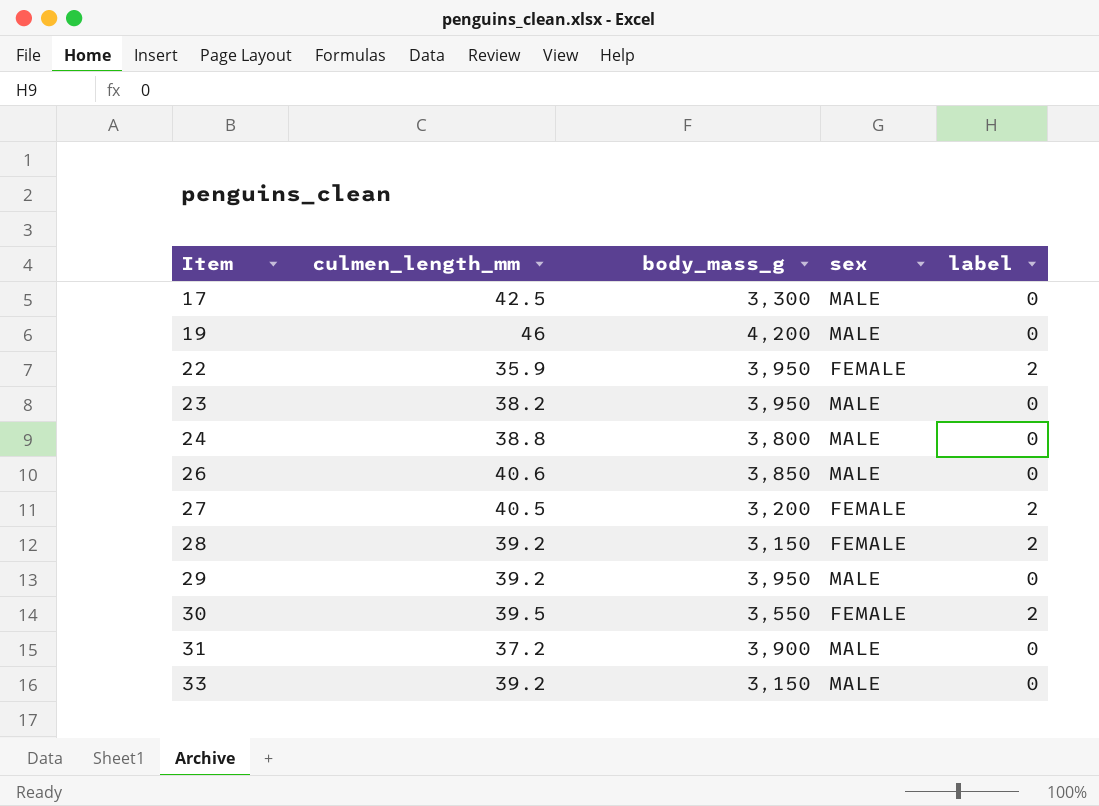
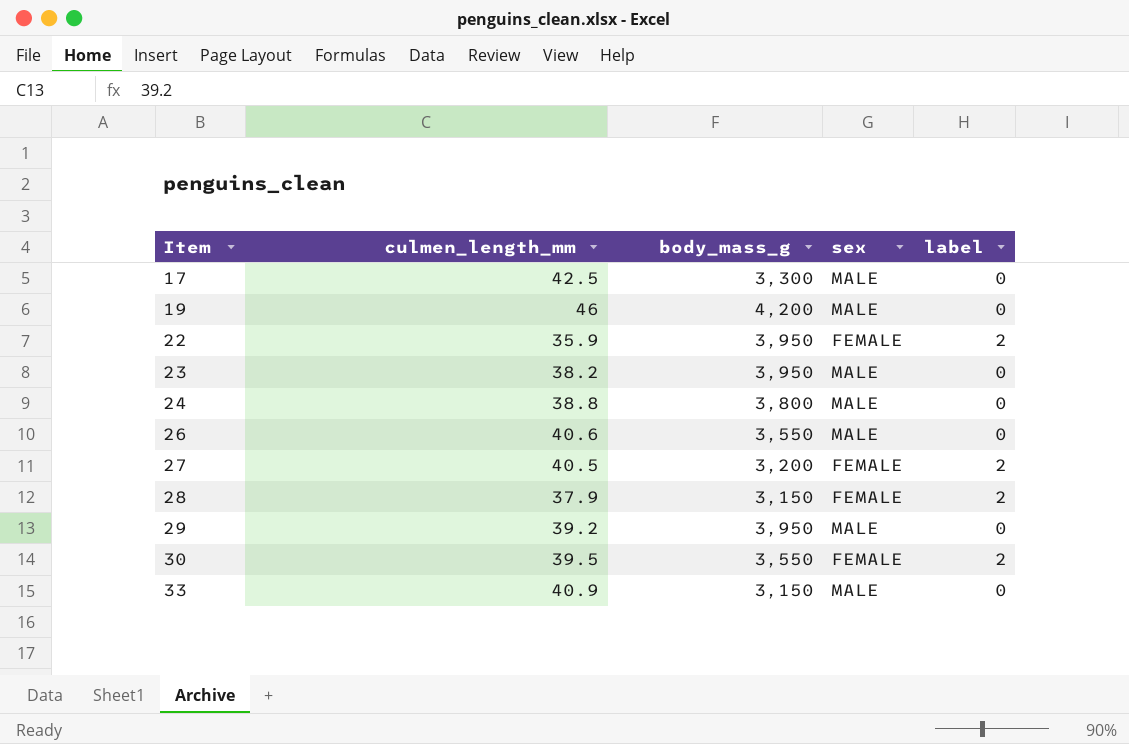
row 31: 37.2 | 3,900 | MALE | 0 -> none
26 | body_mass_g: 3,850 -> 3,550
28 | culmen_length_mm: 39.2 -> 37.9
33 | culmen_length_mm: 39.2 -> 40.9

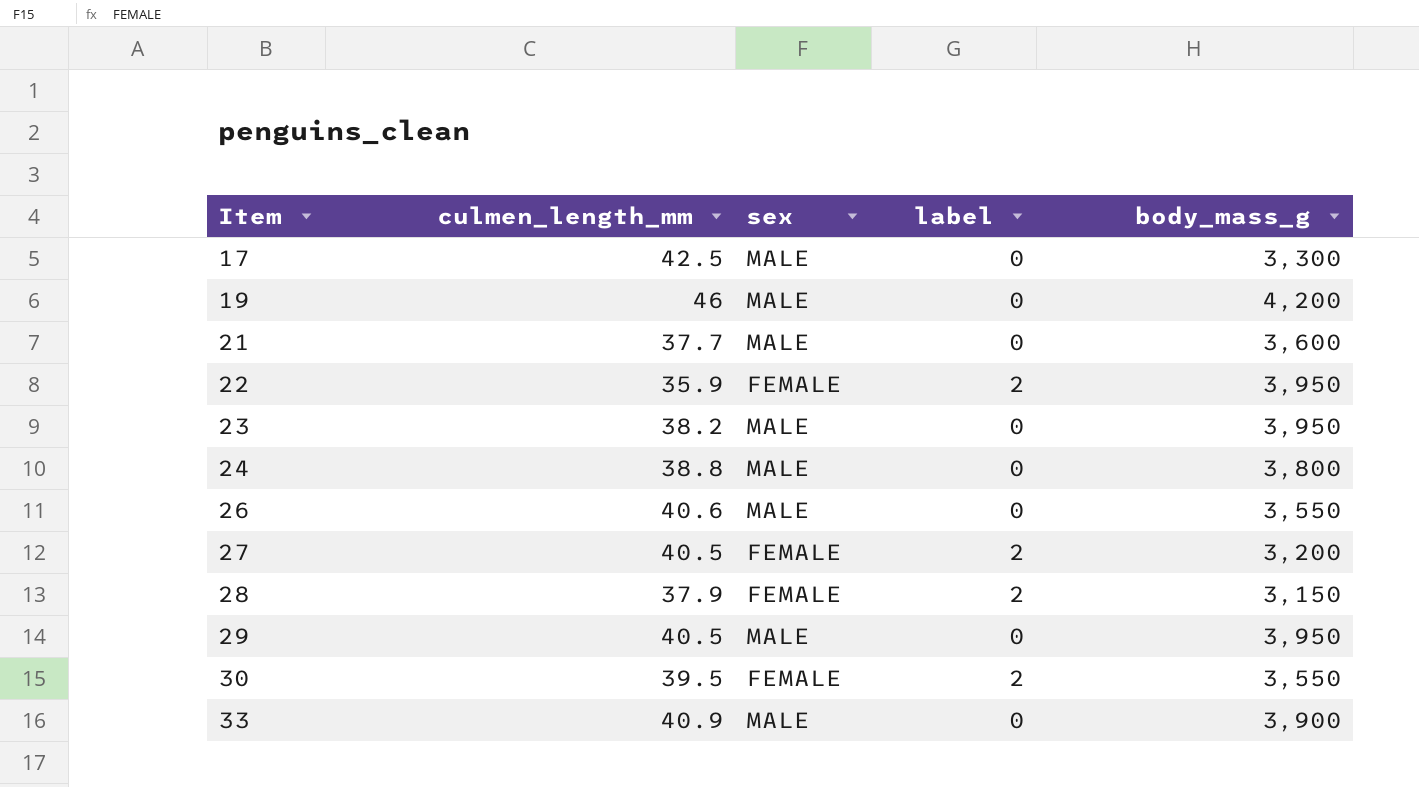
column body_mass_g | position: 3 -> 5
row 21: none -> 37.7 | MALE | 0 | 3,600
29 | culmen_length_mm: 39.2 -> 40.5
33 | body_mass_g: 3,150 -> 3,900

